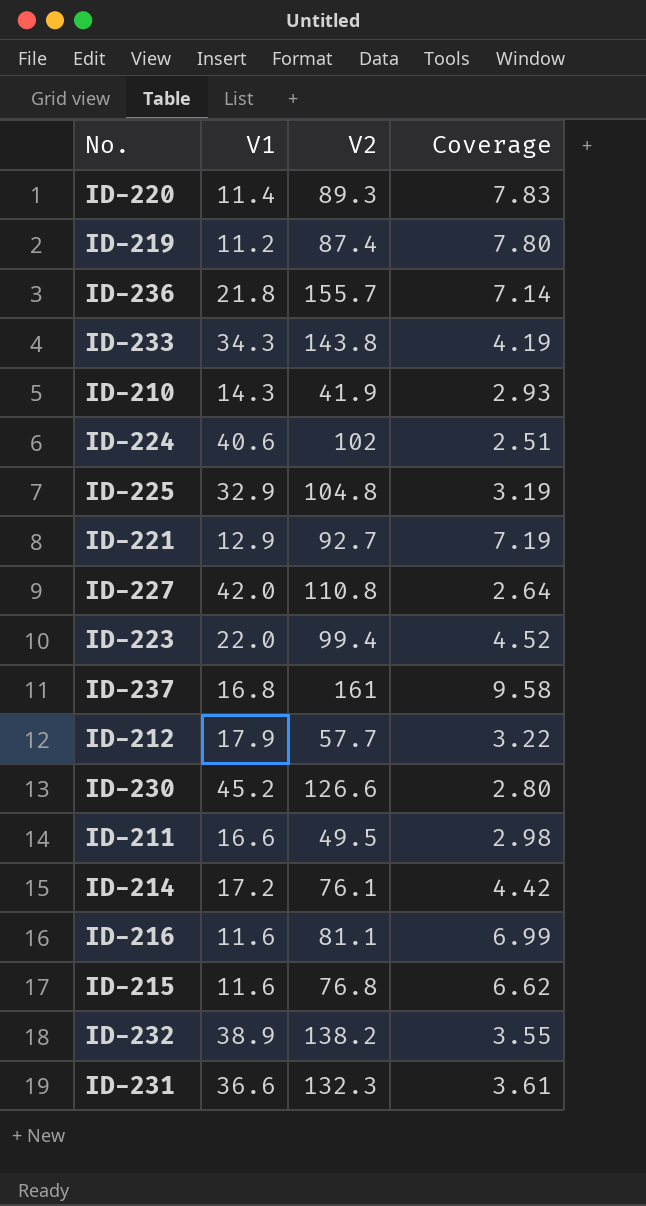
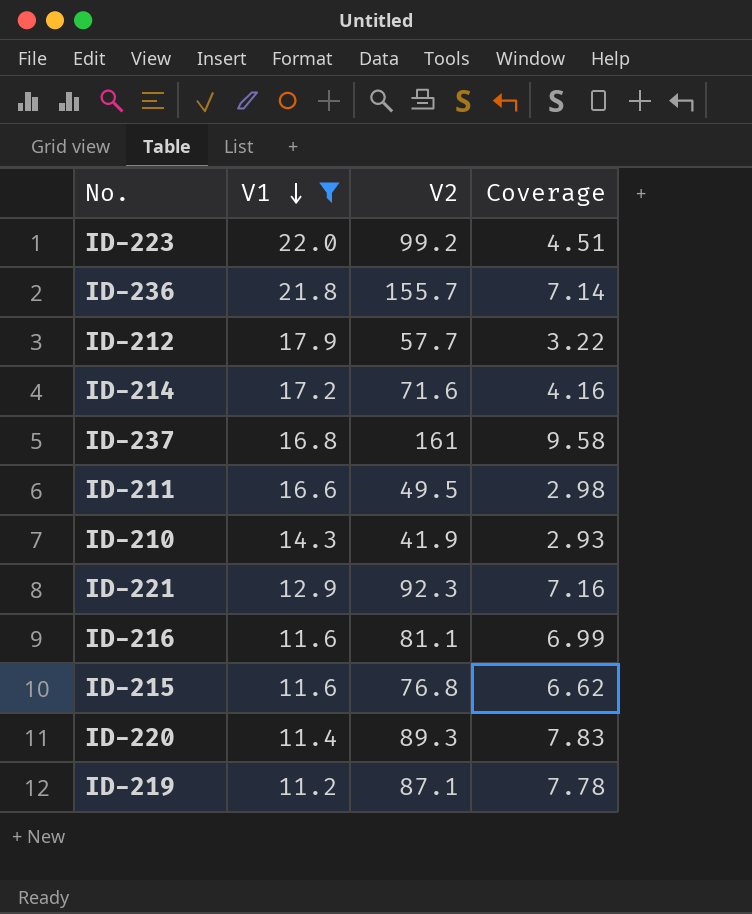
filter: none -> V1 <= 22.0
row order: none -> V1 descending
ID-223 | V2: 99.4 -> 99.2
ID-223 | Coverage: 4.52 -> 4.51
ID-214 | V2: 76.1 -> 71.6
ID-214 | Coverage: 4.42 -> 4.16
ID-221 | V2: 92.7 -> 92.3
ID-221 | Coverage: 7.19 -> 7.16
ID-219 | V2: 87.4 -> 87.1
ID-219 | Coverage: 7.80 -> 7.78

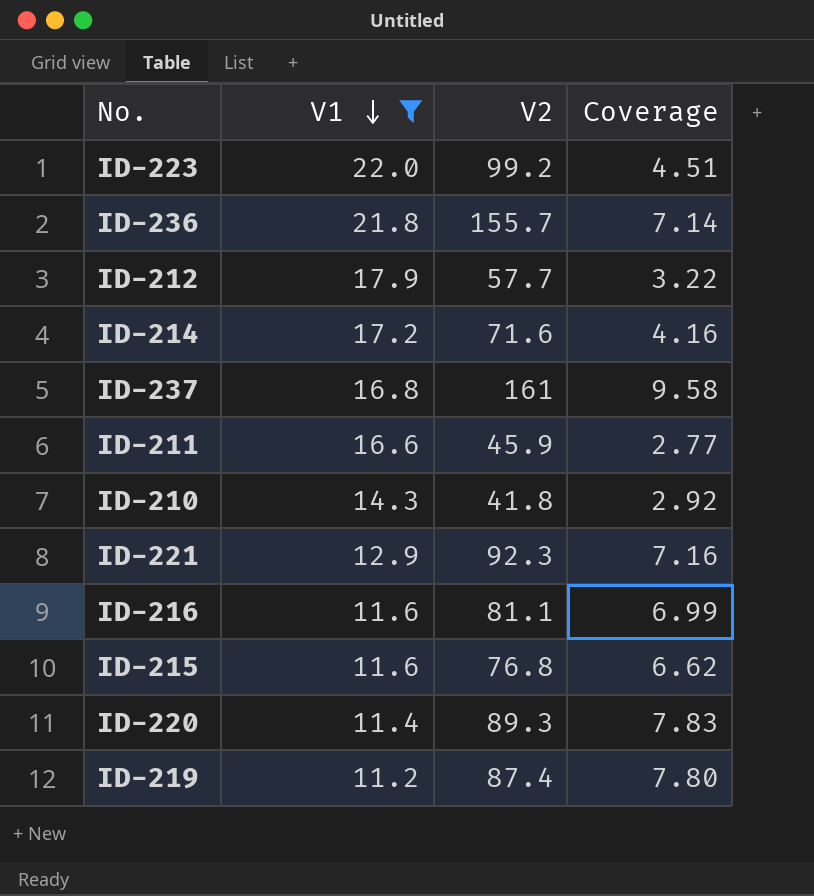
ID-211 | V2: 49.5 -> 45.9
ID-211 | Coverage: 2.98 -> 2.77
ID-210 | V2: 41.9 -> 41.8
ID-210 | Coverage: 2.93 -> 2.92
ID-219 | V2: 87.1 -> 87.4
ID-219 | Coverage: 7.78 -> 7.80

